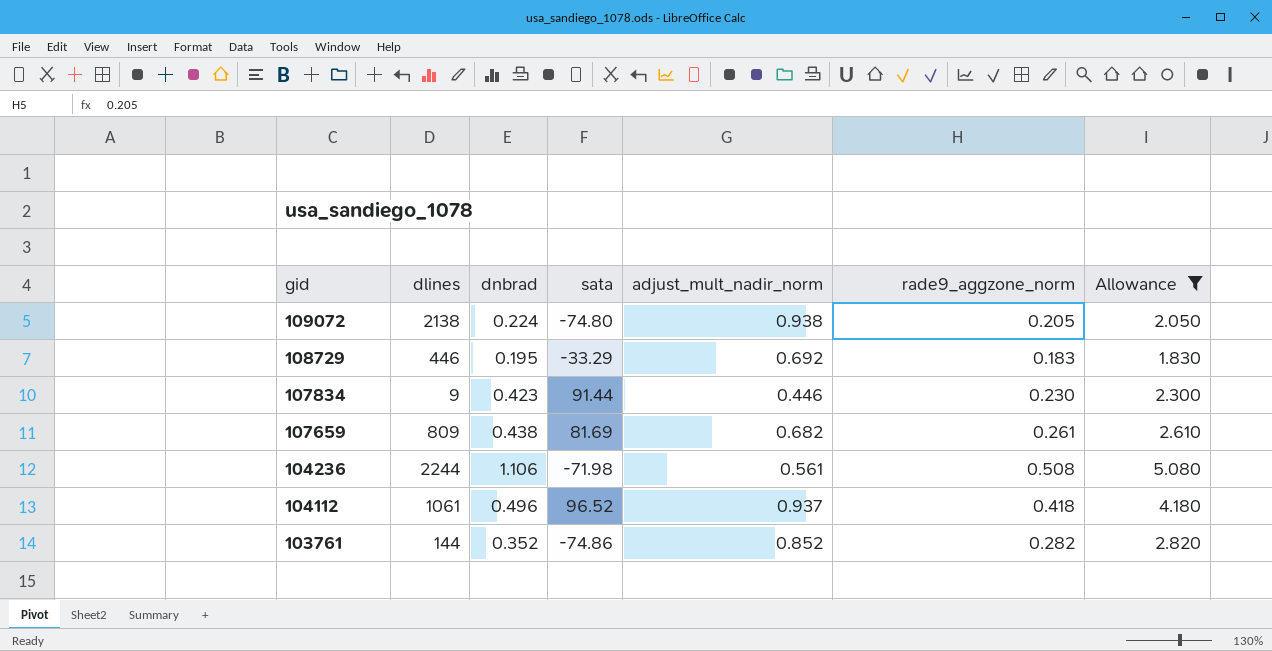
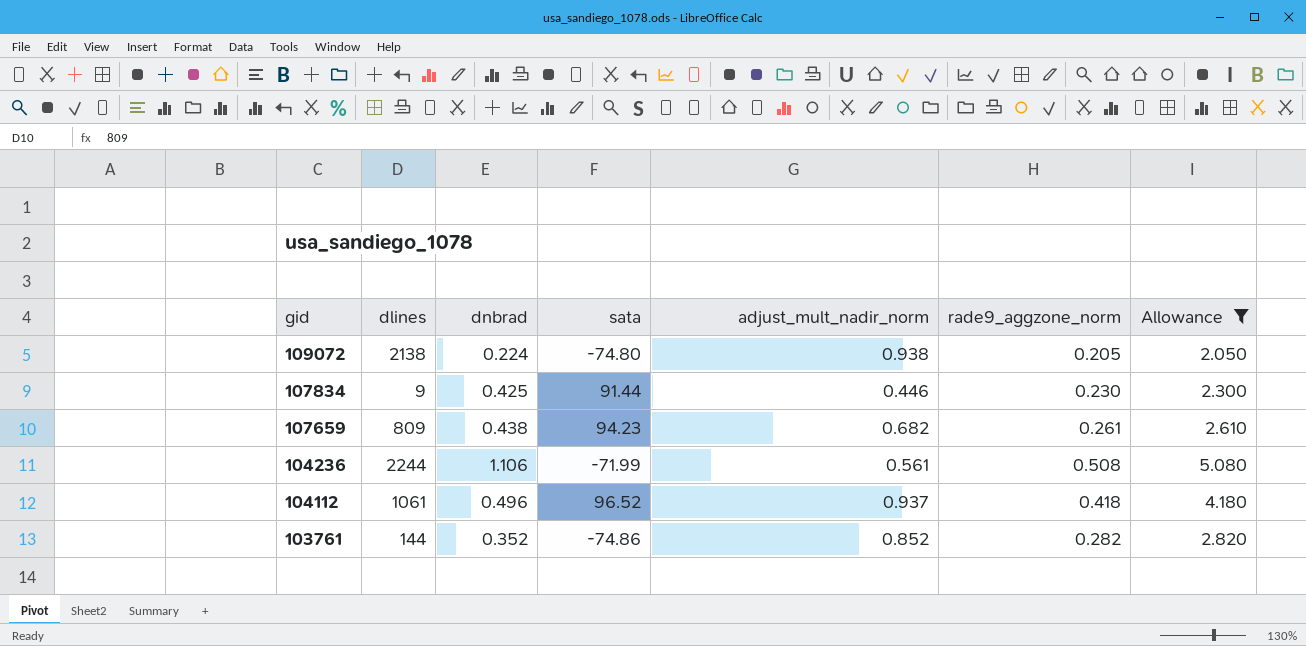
row 108729: 446 | 0.195 | -33.29 | 0.692 | 0.183 | 1.830 -> none
107834 | dnbrad: 0.423 -> 0.425
107659 | sata: 81.69 -> 94.23
104236 | sata: -71.98 -> -71.99

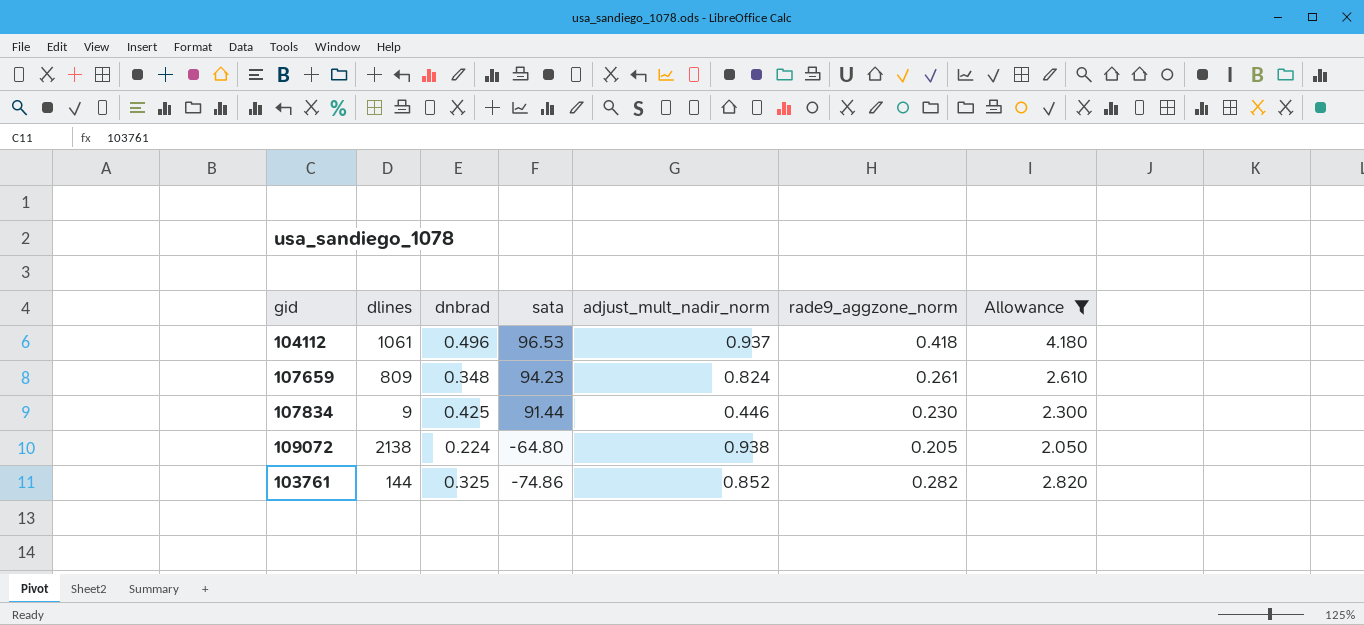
row order: gid descending -> sata descending
row 104236: 2244 | 1.106 | -71.99 | 0.561 | 0.508 | 5.080 -> none
104112 | sata: 96.52 -> 96.53
107659 | dnbrad: 0.438 -> 0.348
107659 | adjust_mult_nadir_norm: 0.682 -> 0.824
109072 | sata: -74.80 -> -64.80
103761 | dnbrad: 0.352 -> 0.325

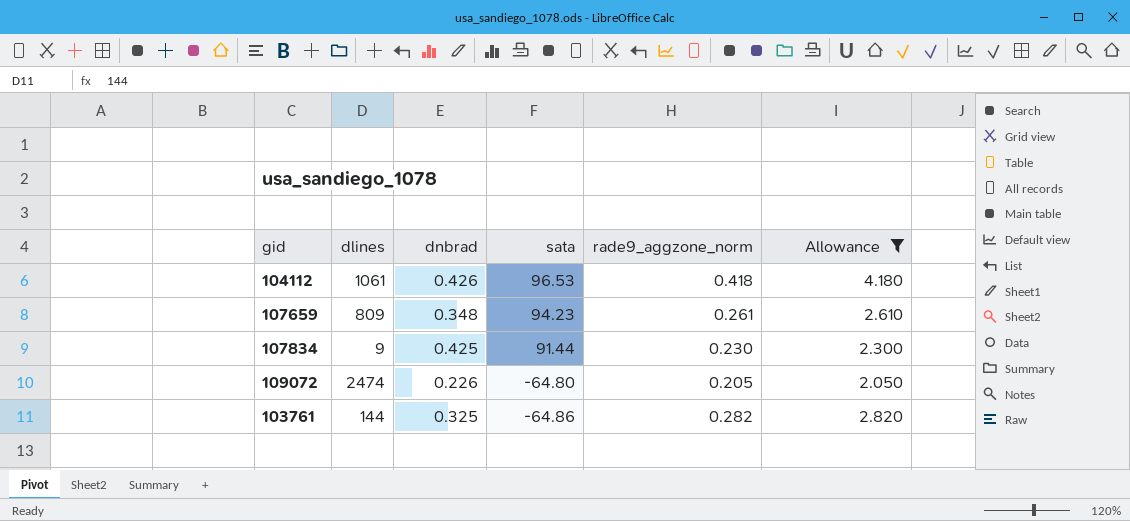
column adjust_mult_nadir_norm | position: 5 -> none
104112 | dnbrad: 0.496 -> 0.426
109072 | dlines: 2138 -> 2474
109072 | dnbrad: 0.224 -> 0.226
103761 | sata: -74.86 -> -64.86

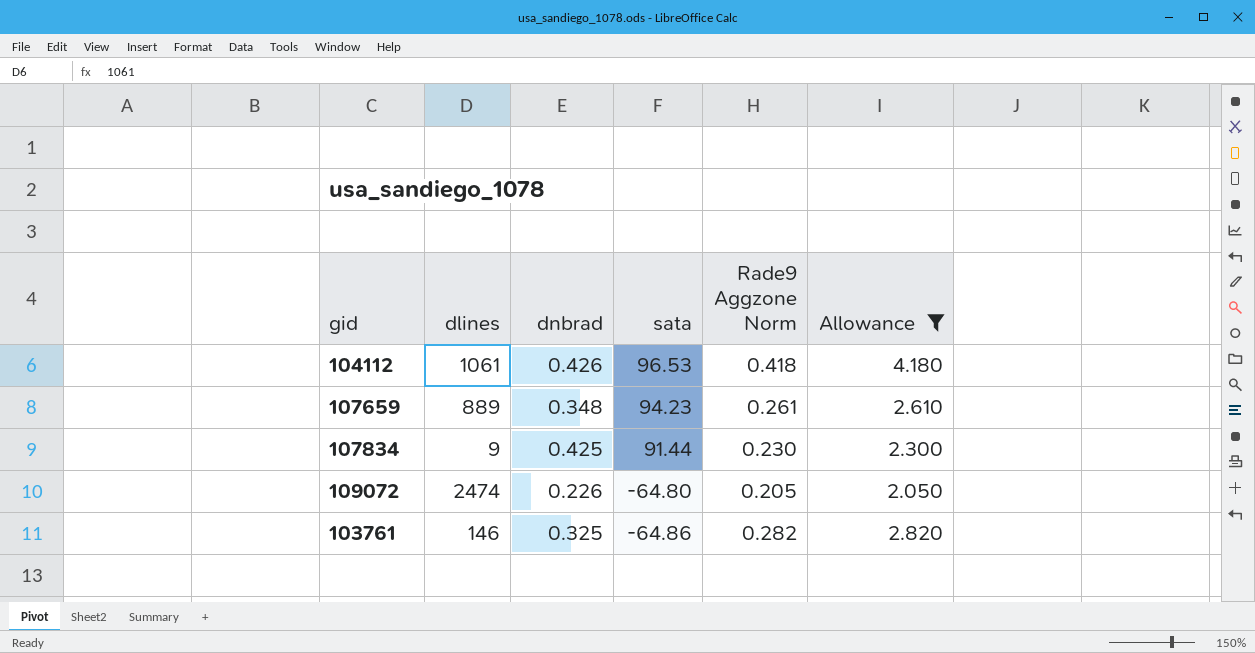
column name: rade9_aggzone_norm -> Rade9 Aggzone Norm
107659 | dlines: 809 -> 889
103761 | dlines: 144 -> 146

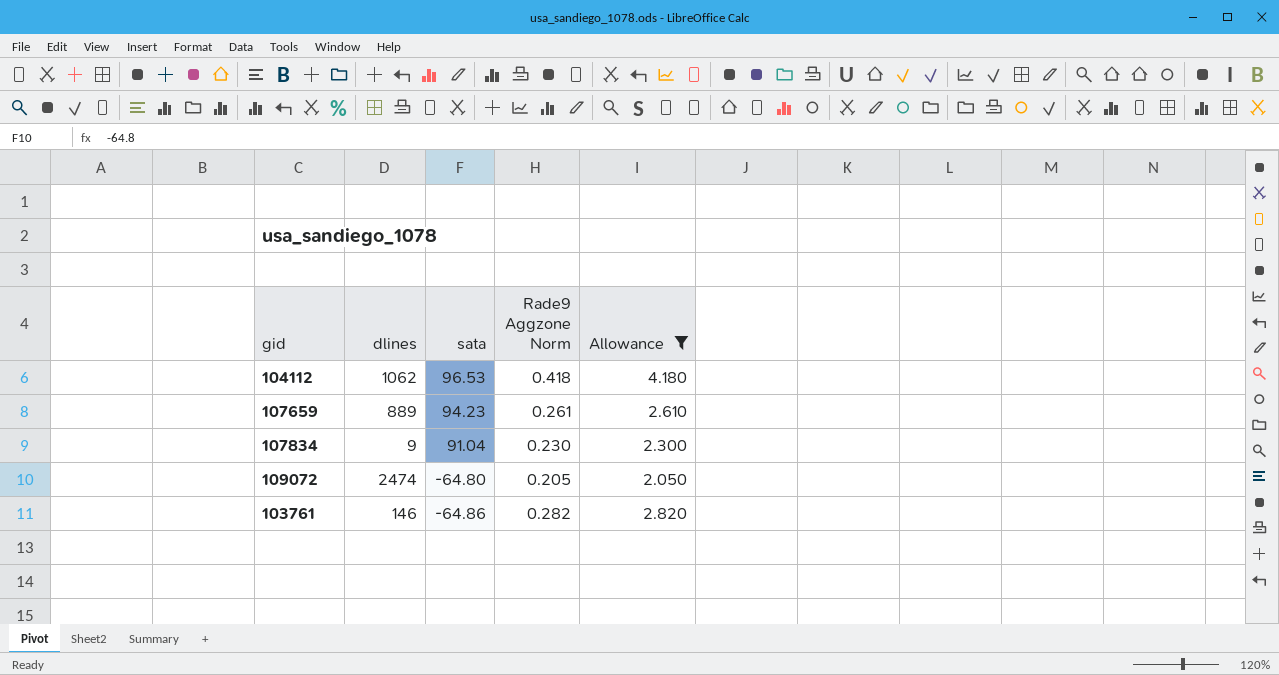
column dnbrad | position: 3 -> none
104112 | dlines: 1061 -> 1062
107834 | sata: 91.44 -> 91.04

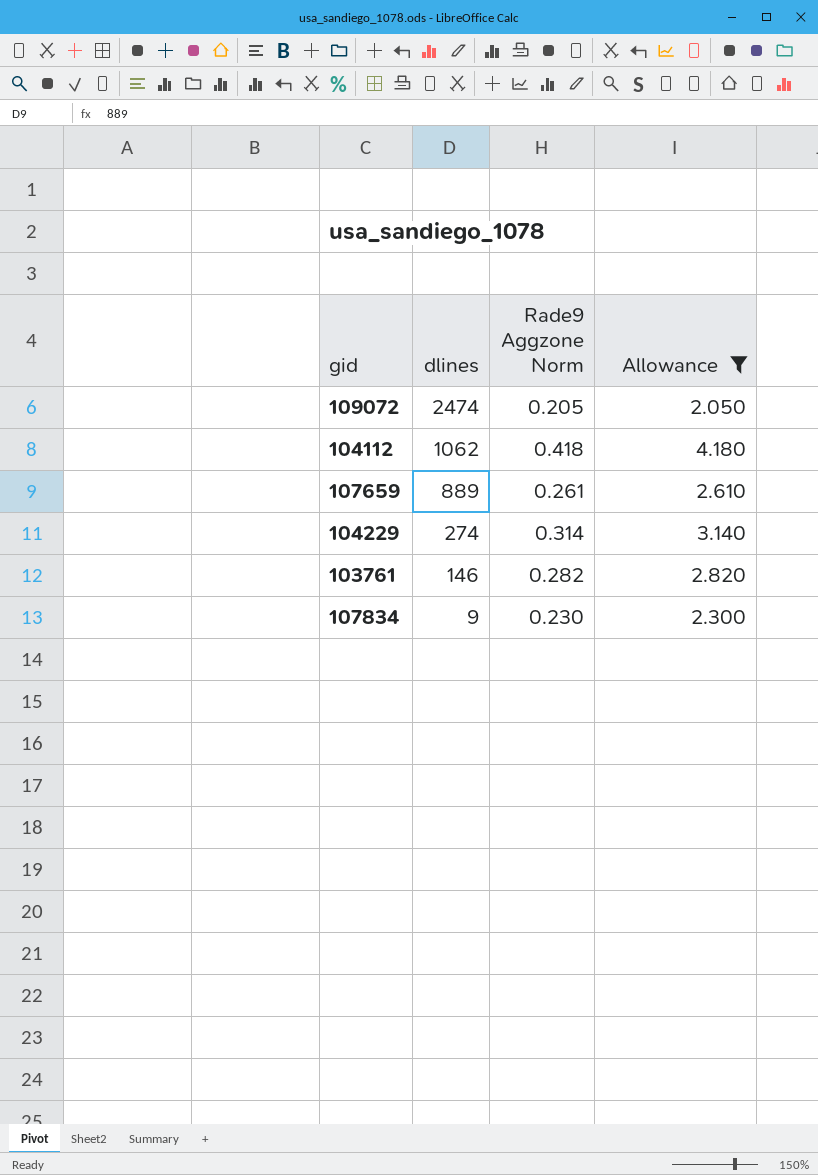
row order: sata descending -> dlines descending
column sata | position: 3 -> none
row 104229: none -> 274 | 0.314 | 3.140

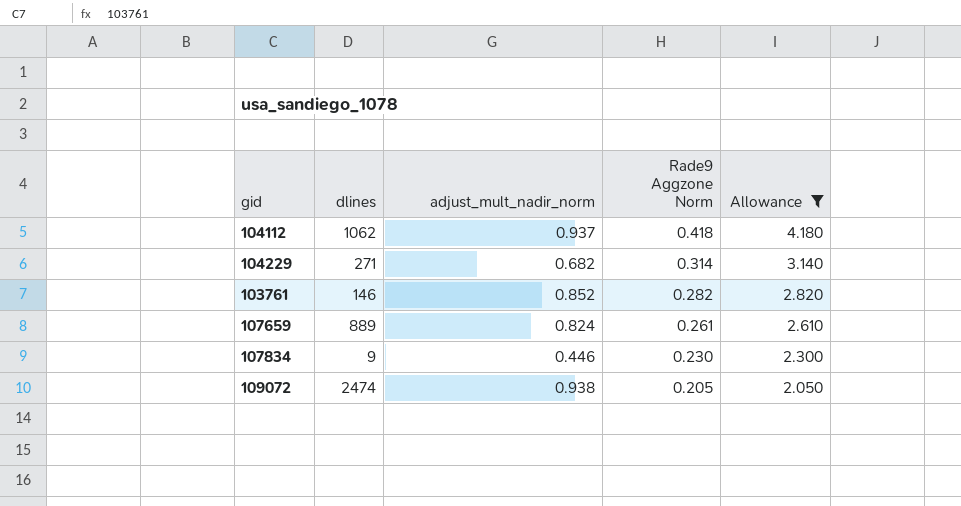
row order: dlines descending -> Rade9 Aggzone Norm descending
column adjust_mult_nadir_norm | position: none -> 3
104229 | dlines: 274 -> 271

